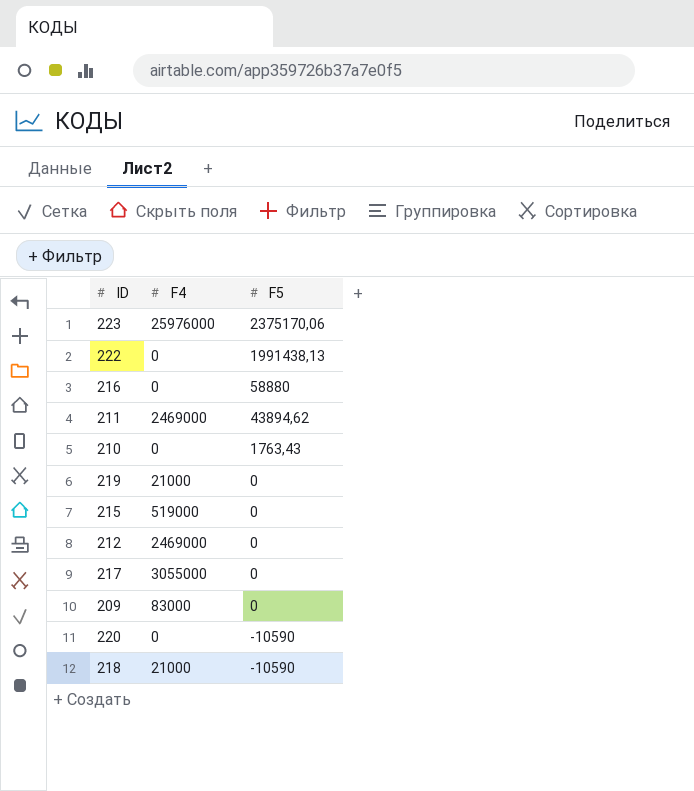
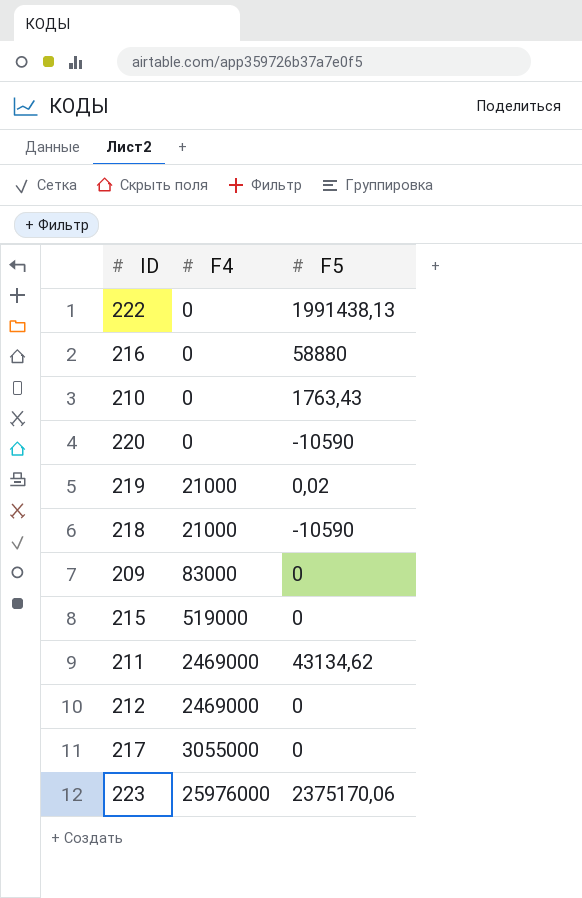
row order: F5 descending -> F4 ascending
219 | F5: 0 -> 0,02
211 | F5: 43894,62 -> 43134,62

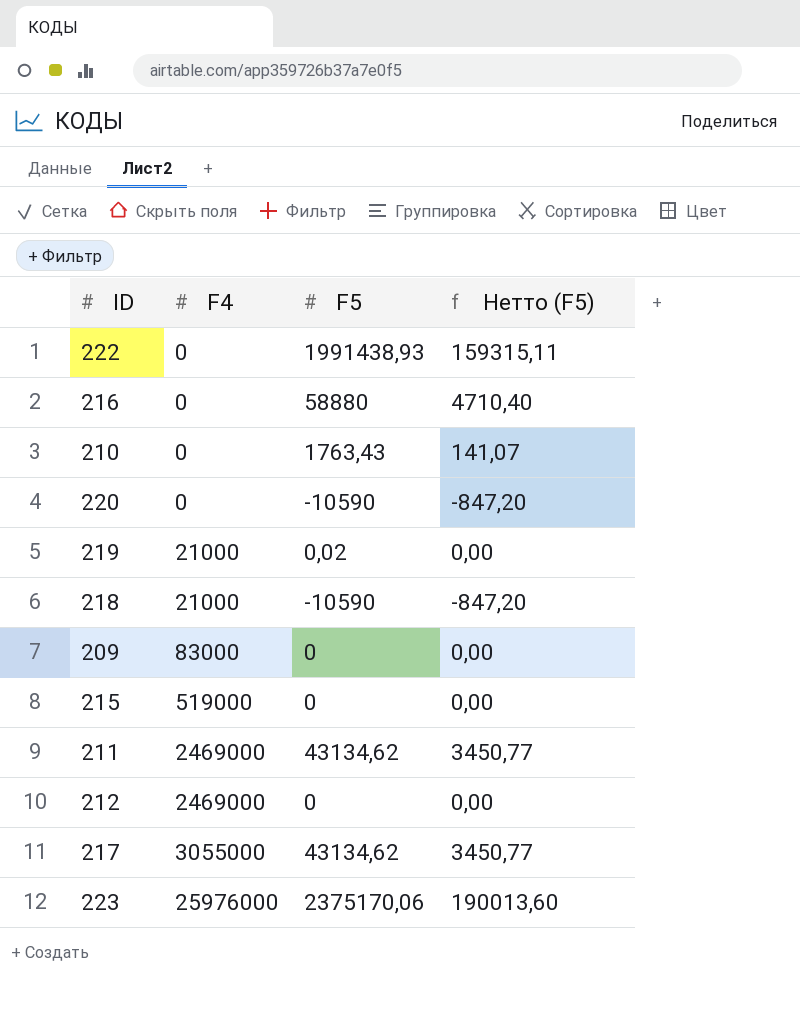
column Нетто (F5) | formula: none -> [F5] * 0,08
222 | F5: 1991438,13 -> 1991438,93
217 | F5: 0 -> 43134,62

